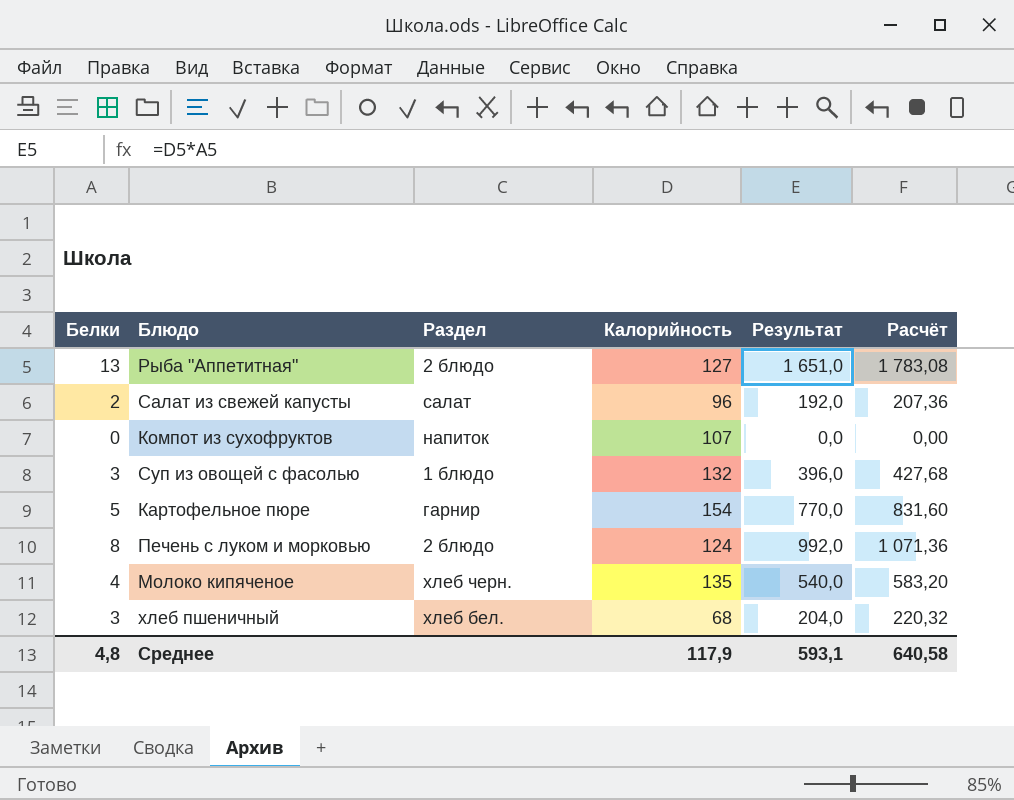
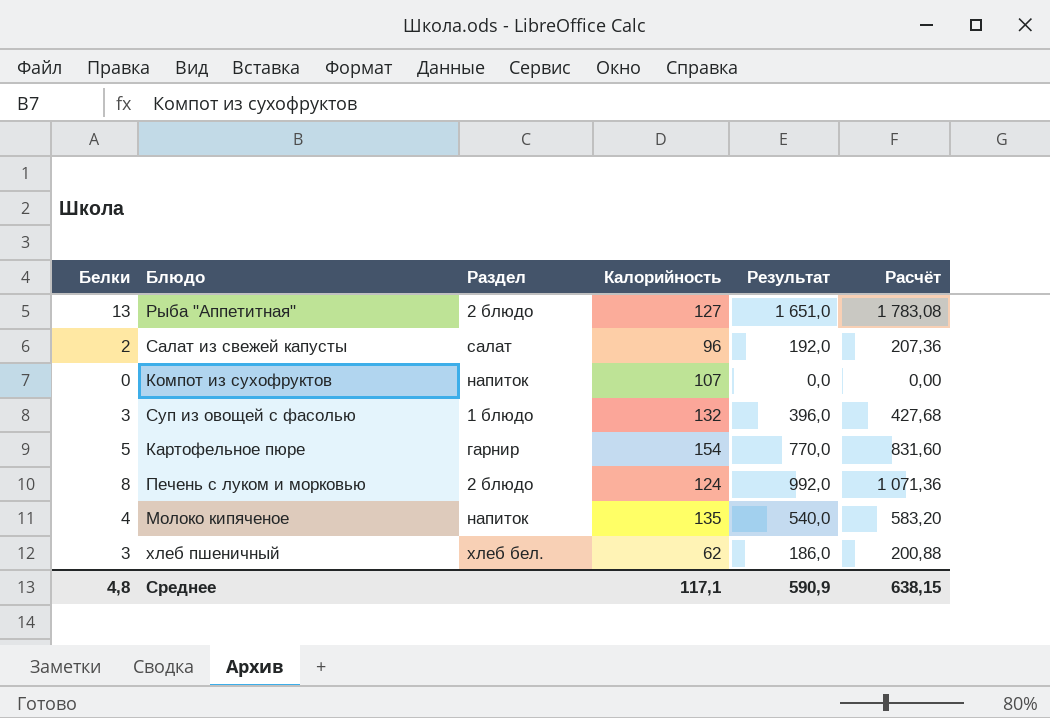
Молоко кипяченое | Раздел: хлеб черн. -> напиток
хлеб пшеничный | Калорийность: 68 -> 62
хлеб пшеничный | Результат: 204,0 -> 186,0
хлеб пшеничный | Расчёт: 220,32 -> 200,88
Среднее | Калорийность: 117,9 -> 117,1
Среднее | Результат: 593,1 -> 590,9
Среднее | Расчёт: 640,58 -> 638,15

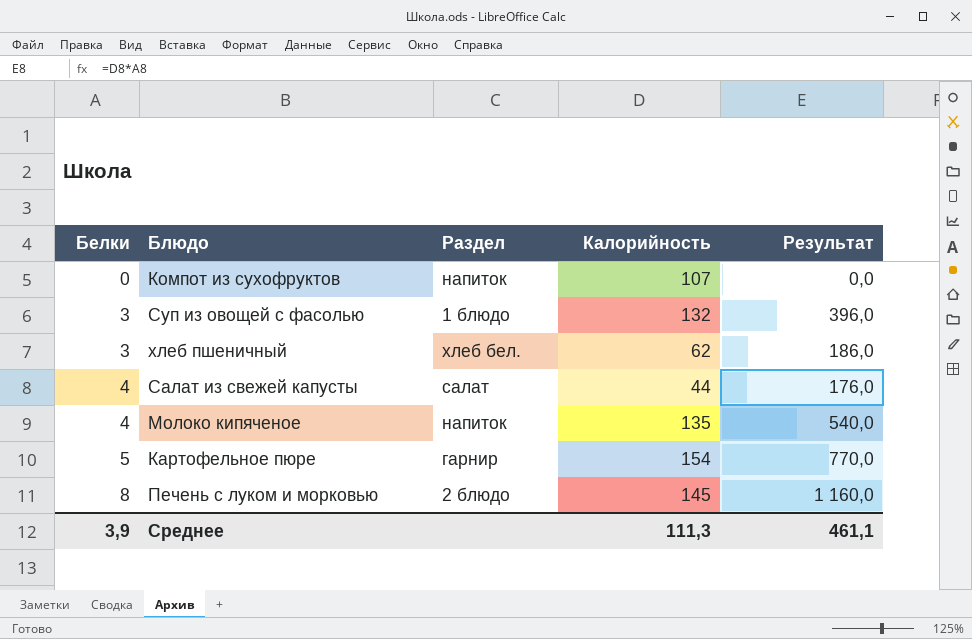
row order: none -> Белки ascending
column Расчёт | formula: [Результат] * 1,08 -> none
row Рыба "Аппетитная": 13 | 2 блюдо | 127 | 1 651,0 | 1 783,08 -> none
Салат из свежей капусты | Белки: 2 -> 4
Салат из свежей капусты | Калорийность: 96 -> 44
Салат из свежей капусты | Результат: 192,0 -> 176,0
Печень с луком и морковью | Калорийность: 124 -> 145
Печень с луком и морковью | Результат: 992,0 -> 1 160,0
Среднее | Белки: 4,8 -> 3,9
Среднее | Калорийность: 117,1 -> 111,3
Среднее | Результат: 590,9 -> 461,1

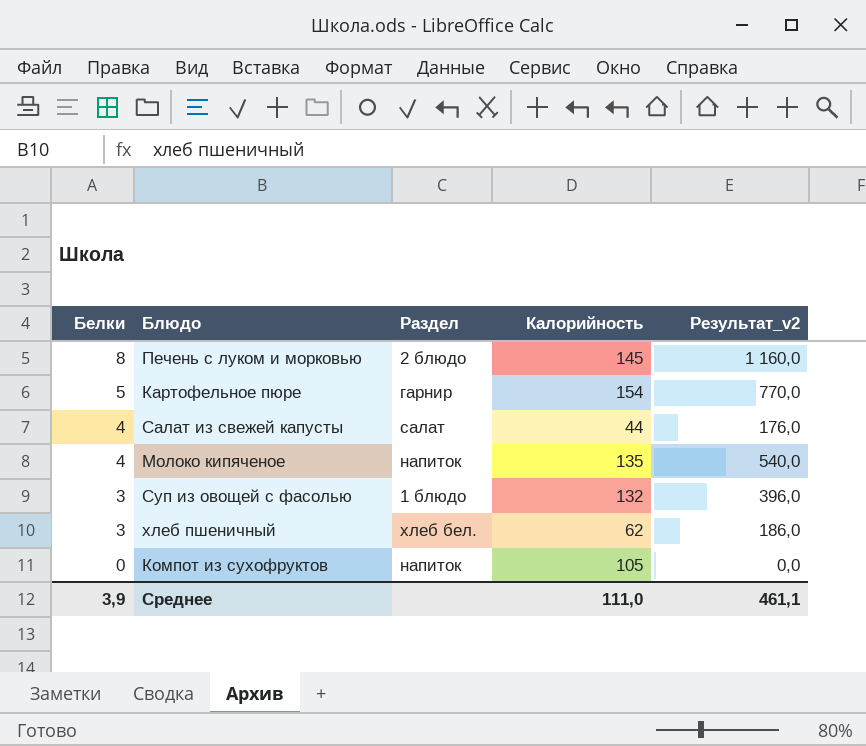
row order: Белки ascending -> Белки descending
column name: Результат -> Результат_v2
Компот из сухофруктов | Калорийность: 107 -> 105
Среднее | Калорийность: 111,3 -> 111,0

